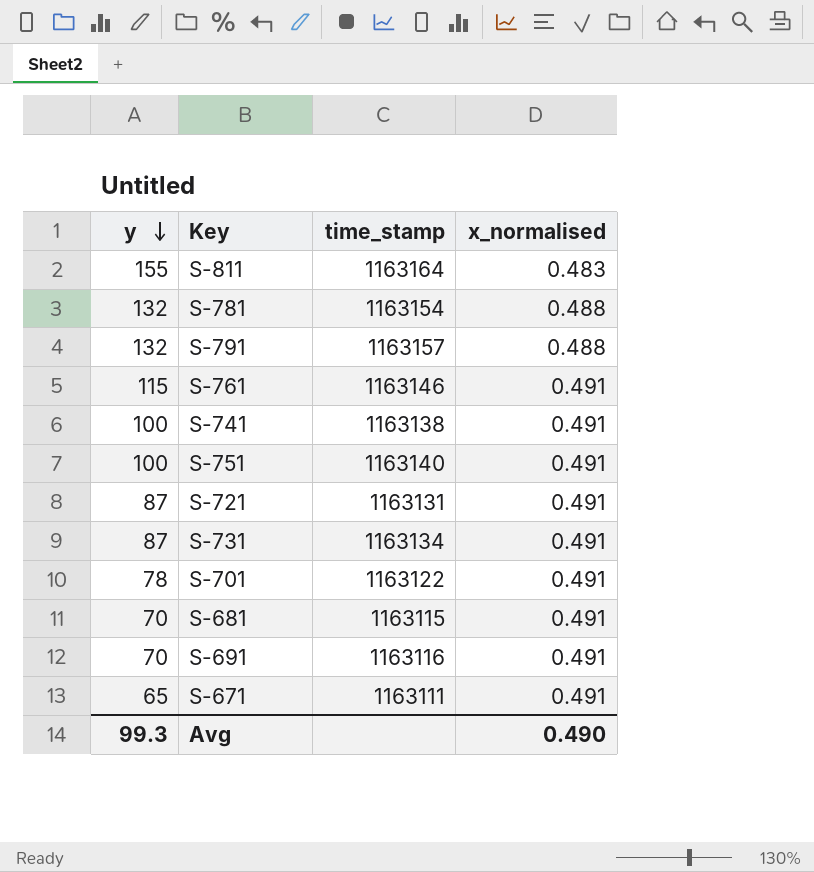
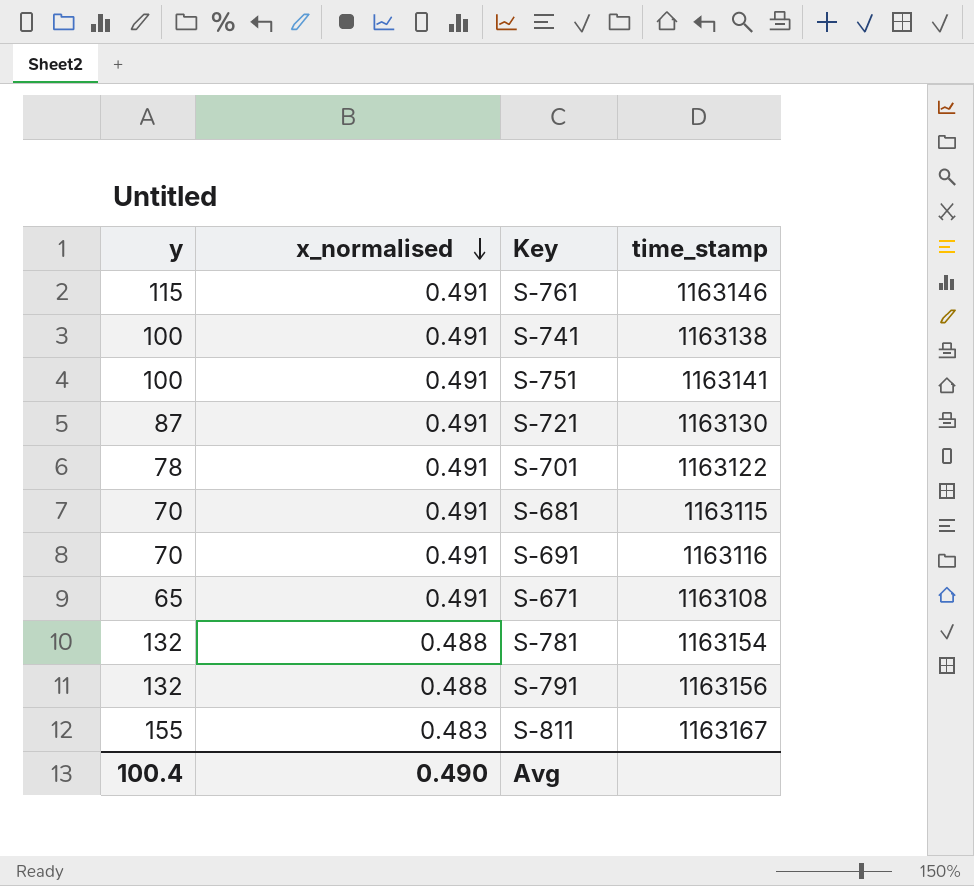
row order: y descending -> x_normalised descending
column x_normalised | position: 4 -> 2
row S-731: 87 | 1163134 | 0.491 -> none
S-751 | time_stamp: 1163140 -> 1163141
S-721 | time_stamp: 1163131 -> 1163130
S-671 | time_stamp: 1163111 -> 1163108
S-791 | time_stamp: 1163157 -> 1163156
S-811 | time_stamp: 1163164 -> 1163167
Avg | y: 99.3 -> 100.4

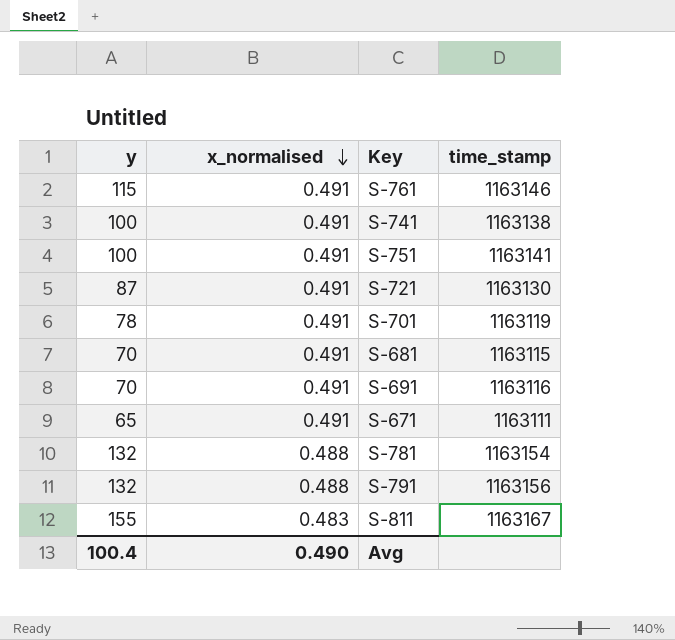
S-701 | time_stamp: 1163122 -> 1163119
S-671 | time_stamp: 1163108 -> 1163111

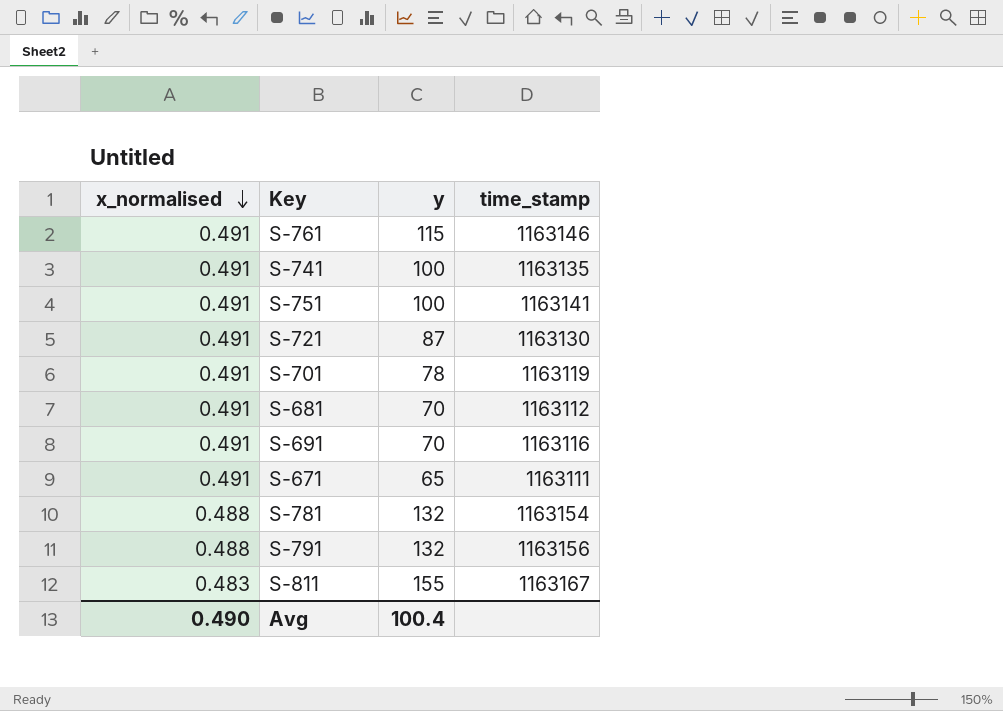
column y | position: 1 -> 3
S-741 | time_stamp: 1163138 -> 1163135
S-681 | time_stamp: 1163115 -> 1163112

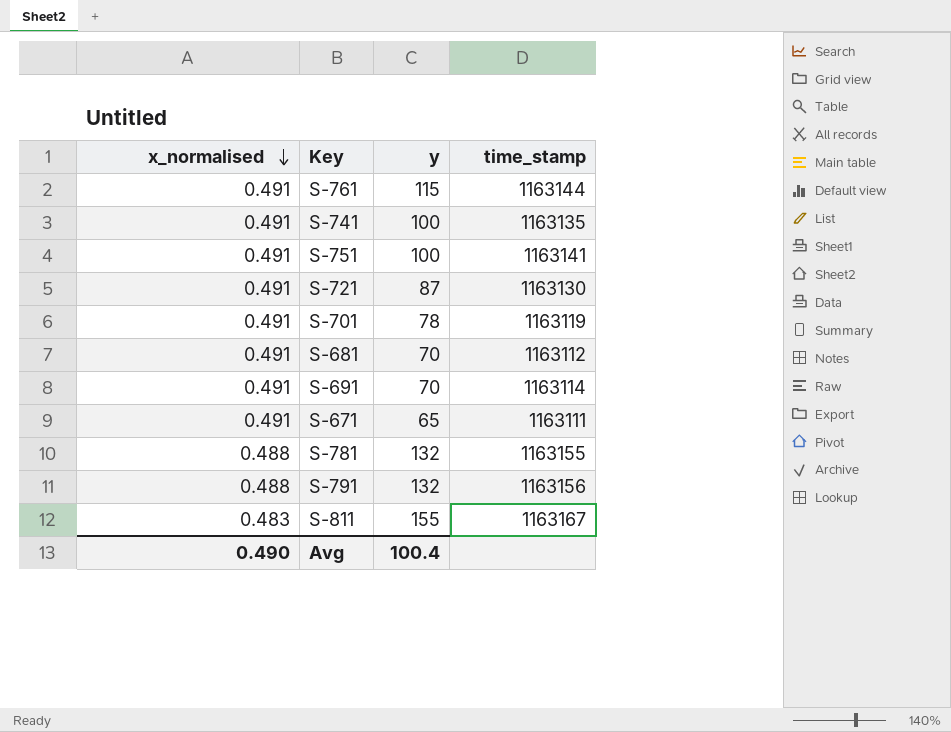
S-761 | time_stamp: 1163146 -> 1163144
S-691 | time_stamp: 1163116 -> 1163114
S-781 | time_stamp: 1163154 -> 1163155

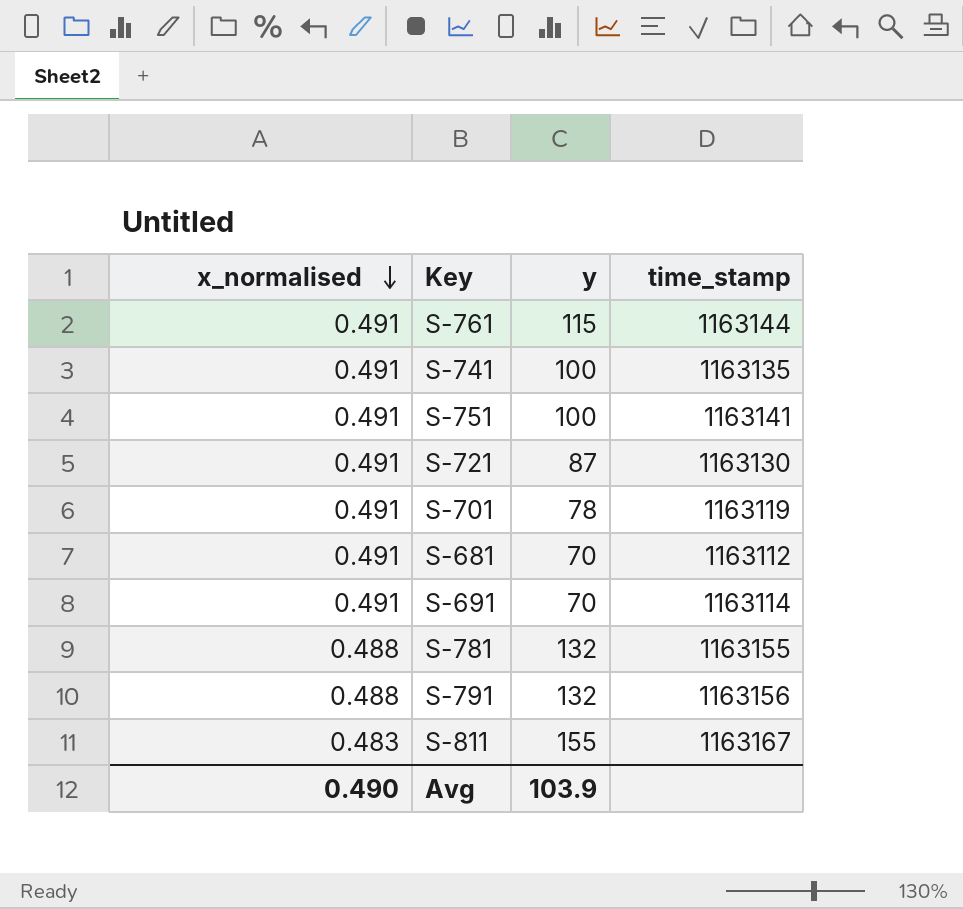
row S-671: 0.491 | 65 | 1163111 -> none
Avg | y: 100.4 -> 103.9

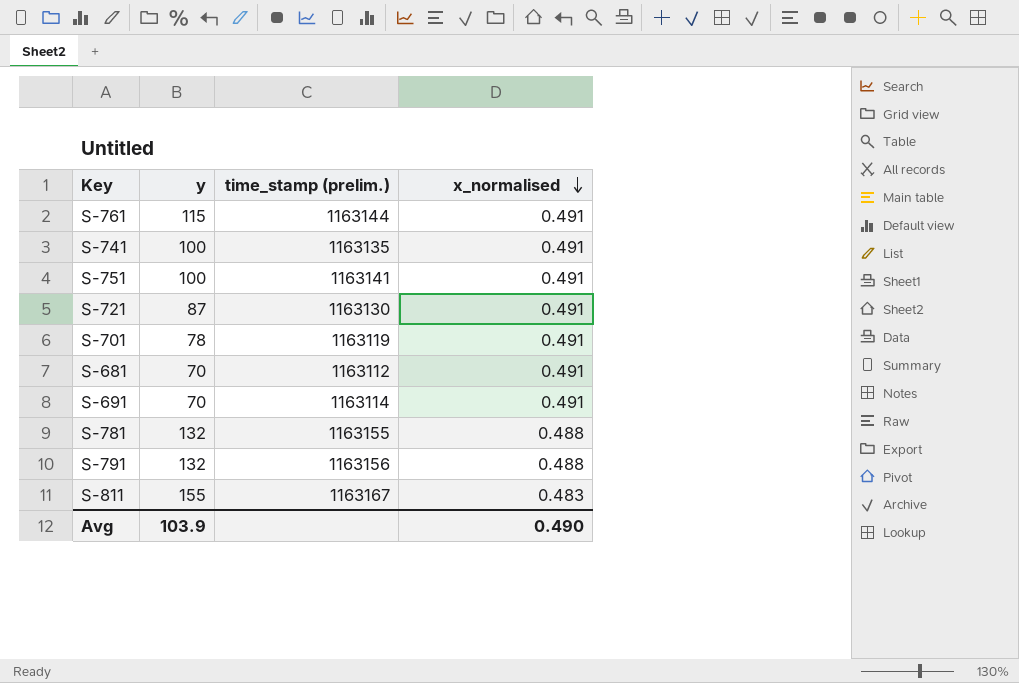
column name: time_stamp -> time_stamp (prelim.)
column x_normalised | position: 1 -> 4

